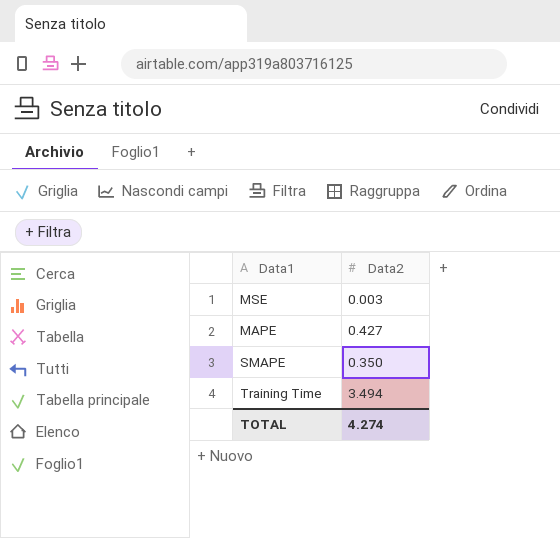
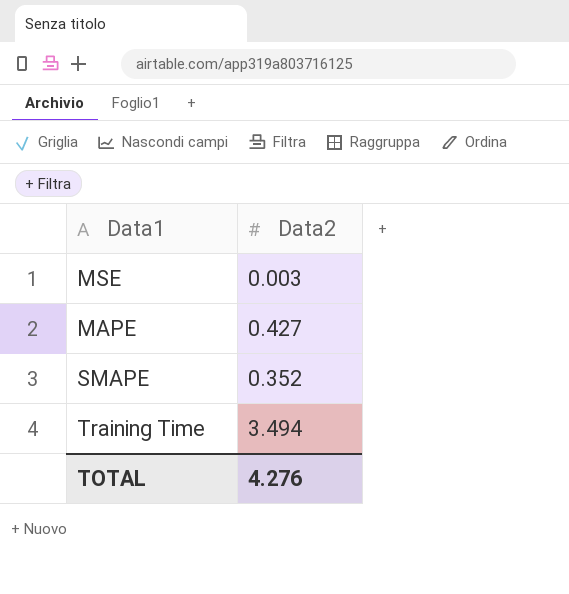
SMAPE | Data2: 0.350 -> 0.352
TOTAL | Data2: 4.274 -> 4.276

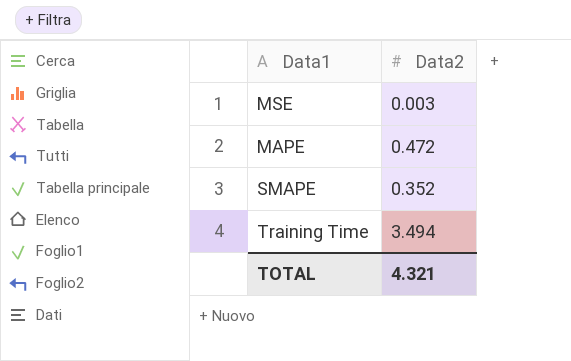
MAPE | Data2: 0.427 -> 0.472
TOTAL | Data2: 4.276 -> 4.321

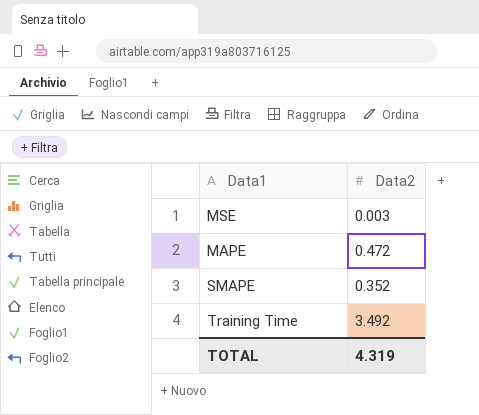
Training Time | Data2: 3.494 -> 3.492
TOTAL | Data2: 4.321 -> 4.319

